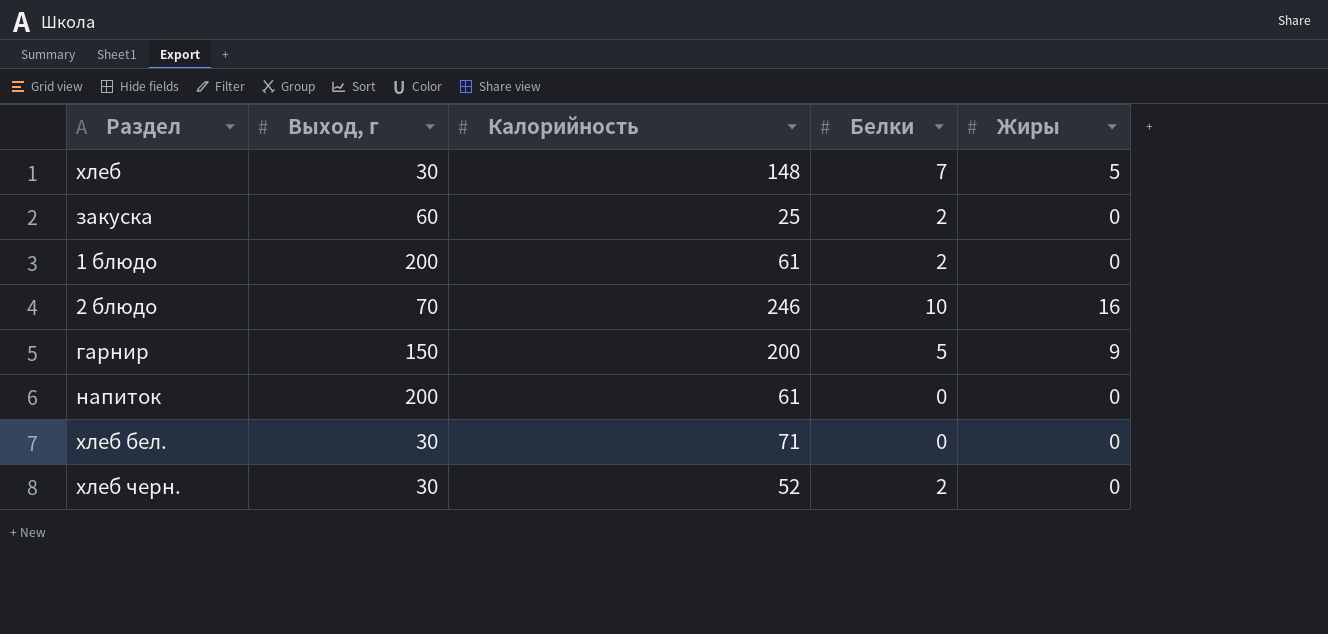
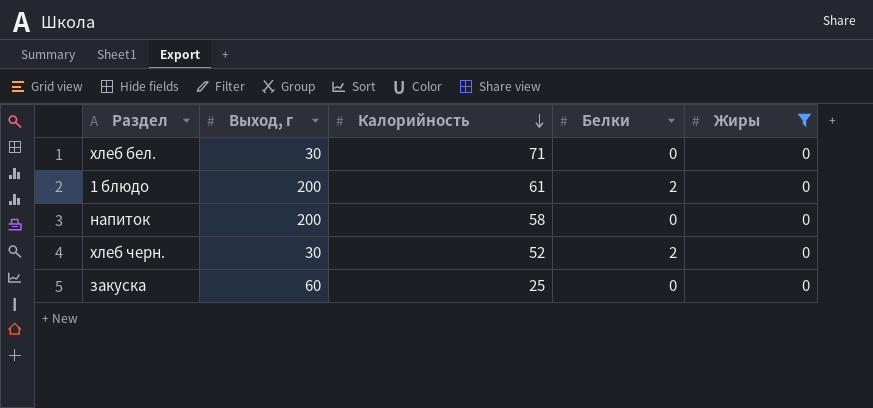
filter: none -> Жиры = 0
row order: none -> Калорийность descending
напиток | Калорийность: 61 -> 58
закуска | Белки: 2 -> 0

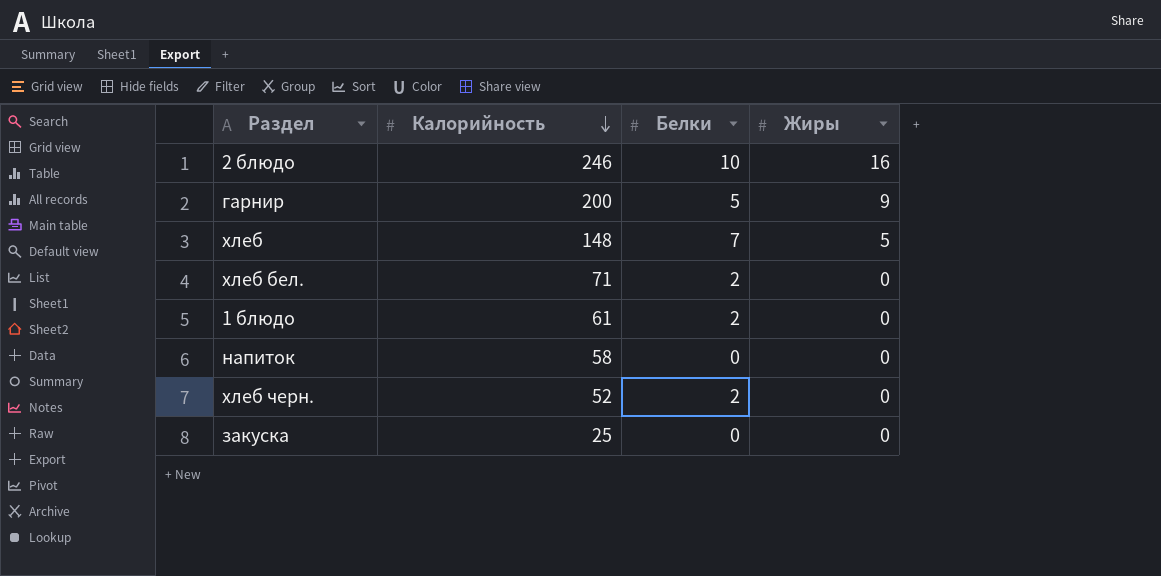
filter: Жиры = 0 -> none
column Выход, г | position: 2 -> none
хлеб бел. | Белки: 0 -> 2

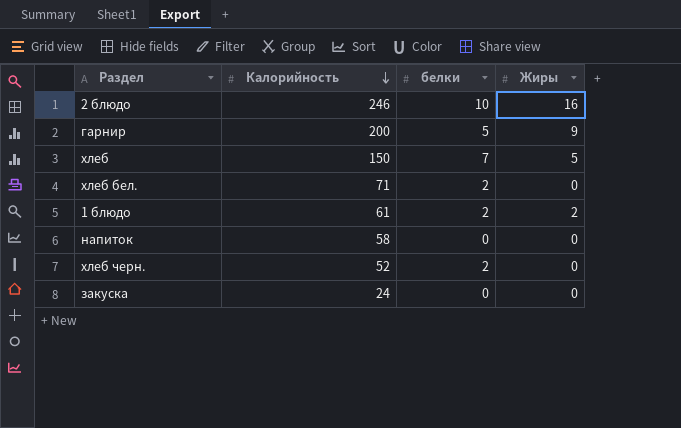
column name: Белки -> белки
хлеб | Калорийность: 148 -> 150
1 блюдо | Жиры: 0 -> 2
закуска | Калорийность: 25 -> 24

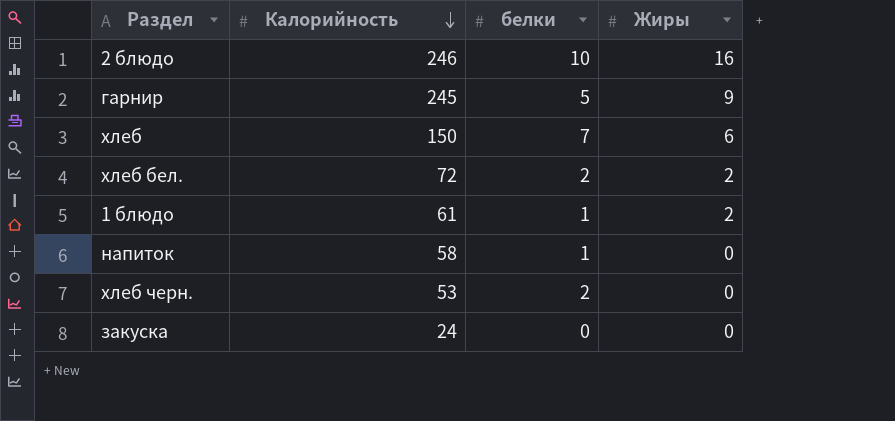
гарнир | Калорийность: 200 -> 245
хлеб | Жиры: 5 -> 6
хлеб бел. | Калорийность: 71 -> 72
хлеб бел. | Жиры: 0 -> 2
1 блюдо | белки: 2 -> 1
напиток | белки: 0 -> 1
хлеб черн. | Калорийность: 52 -> 53

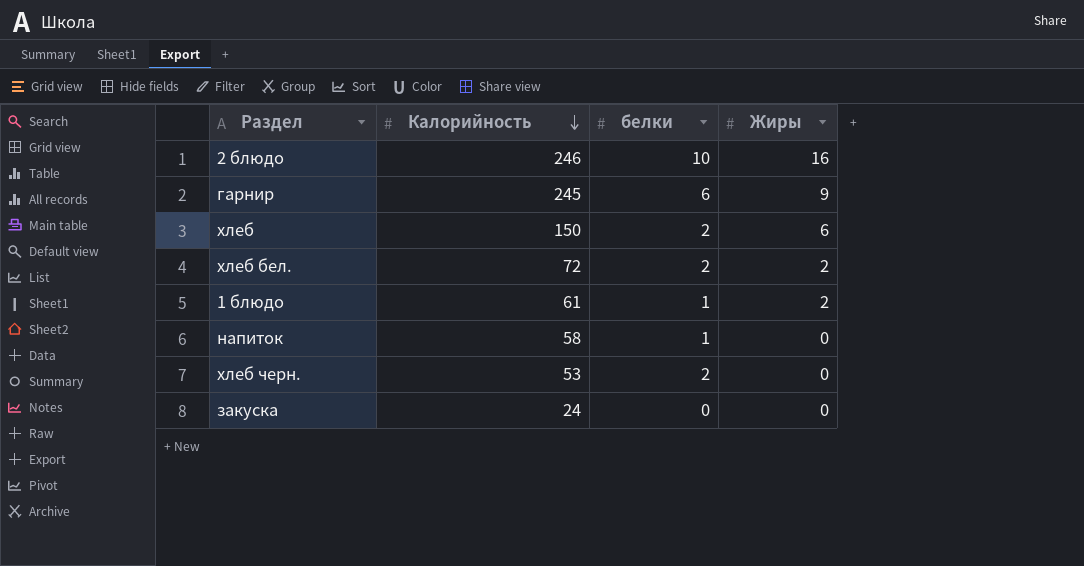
гарнир | белки: 5 -> 6
хлеб | белки: 7 -> 2

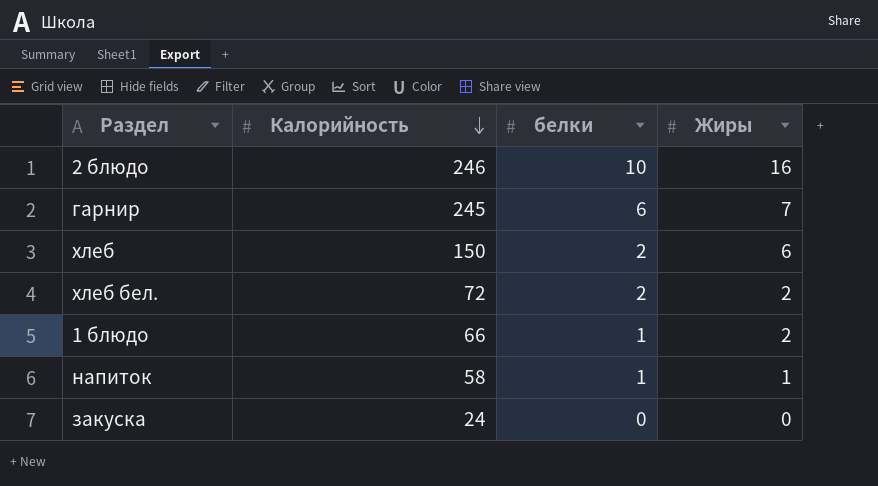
row хлеб черн.: 53 | 2 | 0 -> none
гарнир | Жиры: 9 -> 7
1 блюдо | Калорийность: 61 -> 66
напиток | Жиры: 0 -> 1

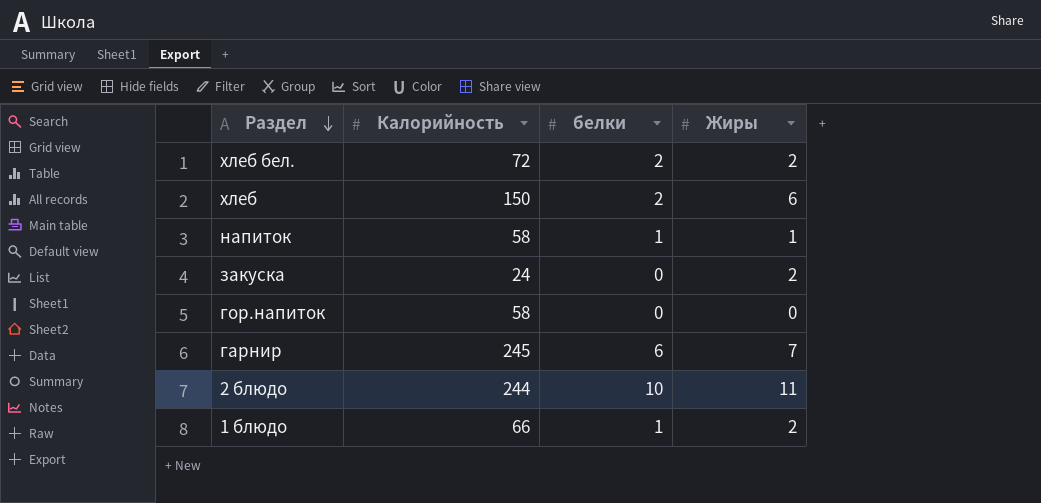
row order: Калорийность descending -> Раздел descending
закуска | Жиры: 0 -> 2
row гор.напиток: none -> 58 | 0 | 0
2 блюдо | Калорийность: 246 -> 244
2 блюдо | Жиры: 16 -> 11

